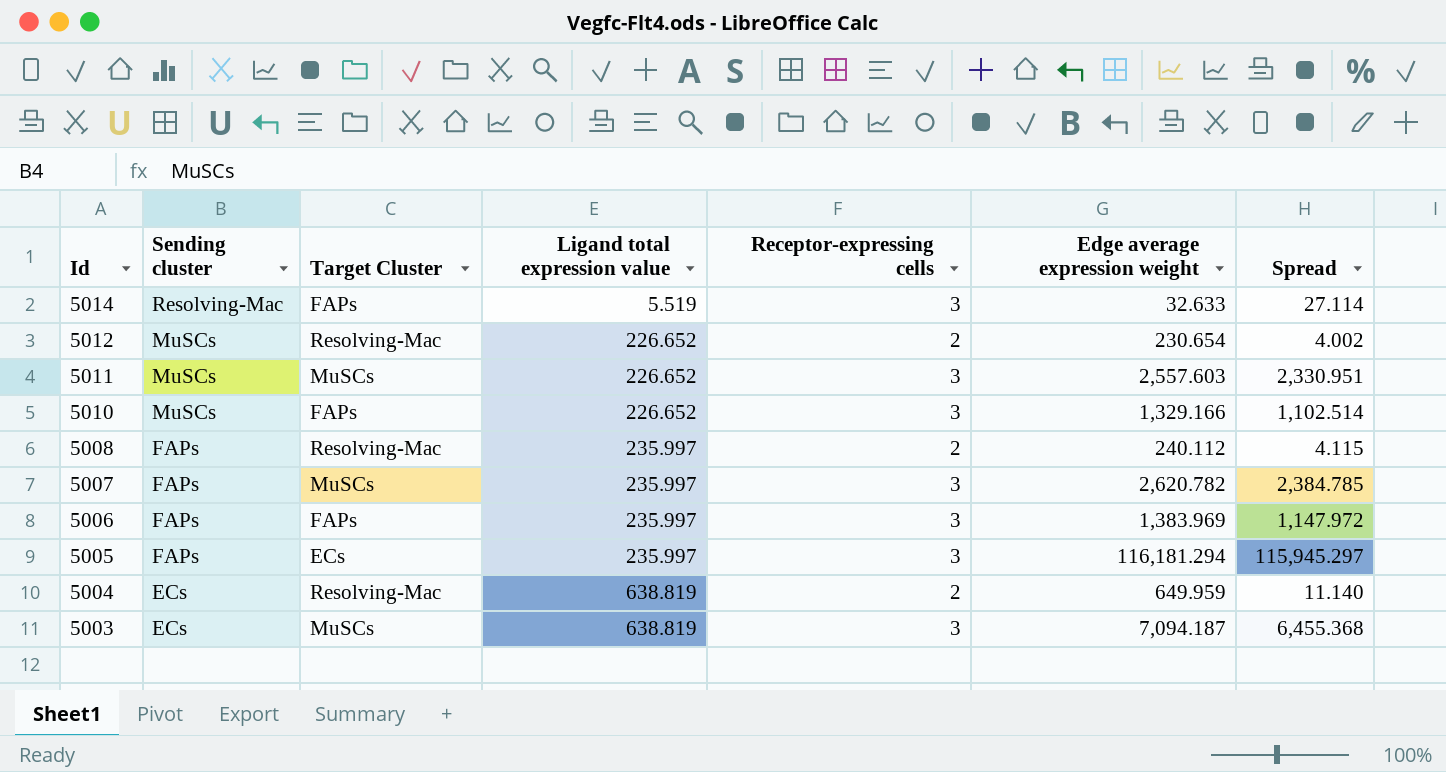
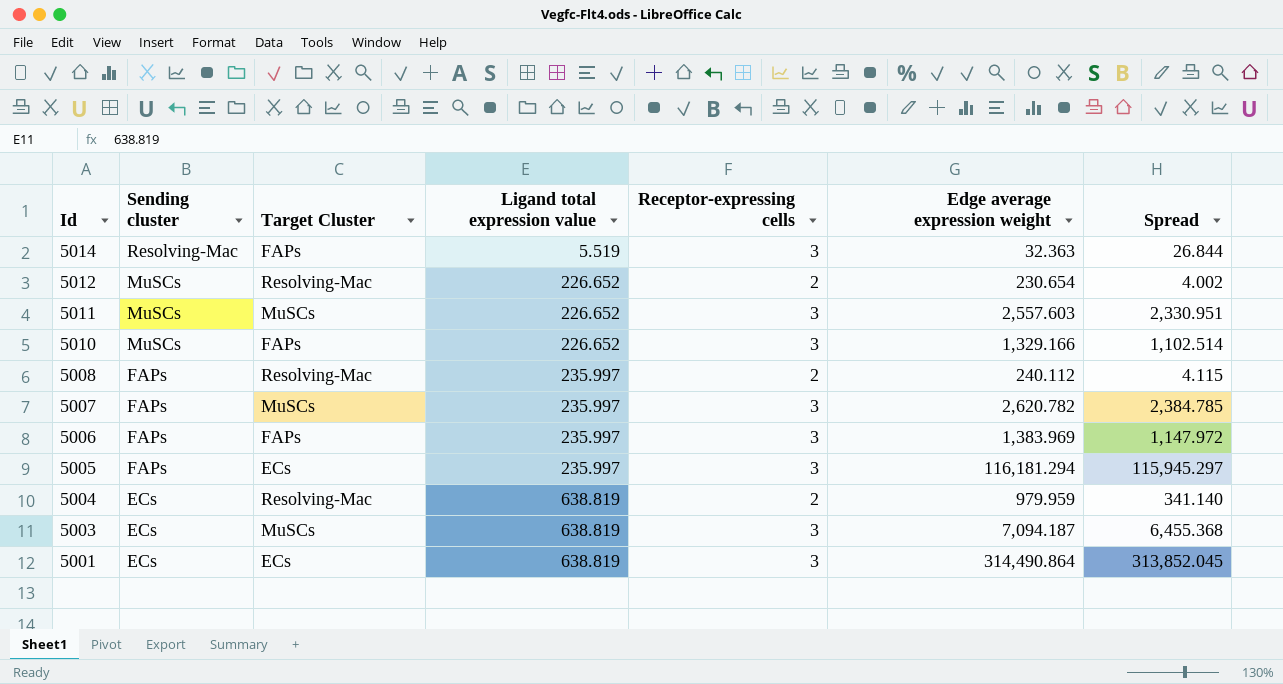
5014 | Edge average expression weight: 32.633 -> 32.363
5014 | Spread: 27.114 -> 26.844
5004 | Edge average expression weight: 649.959 -> 979.959
5004 | Spread: 11.140 -> 341.140
row 5001: none -> ECs | ECs | 638.819 | 3 | 314,490.864 | 313,852.045

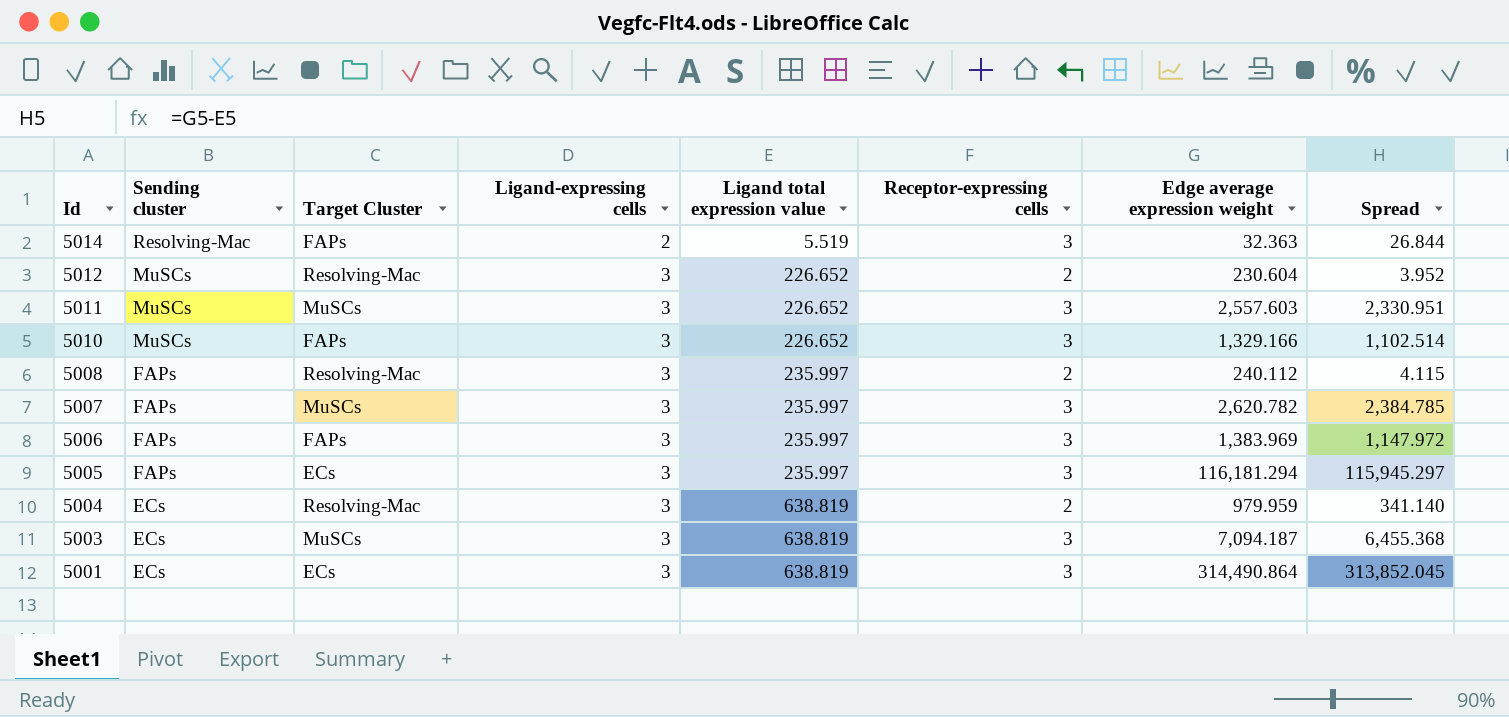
column Ligand-expressing cells | position: none -> 4
5012 | Edge average expression weight: 230.654 -> 230.604
5012 | Spread: 4.002 -> 3.952

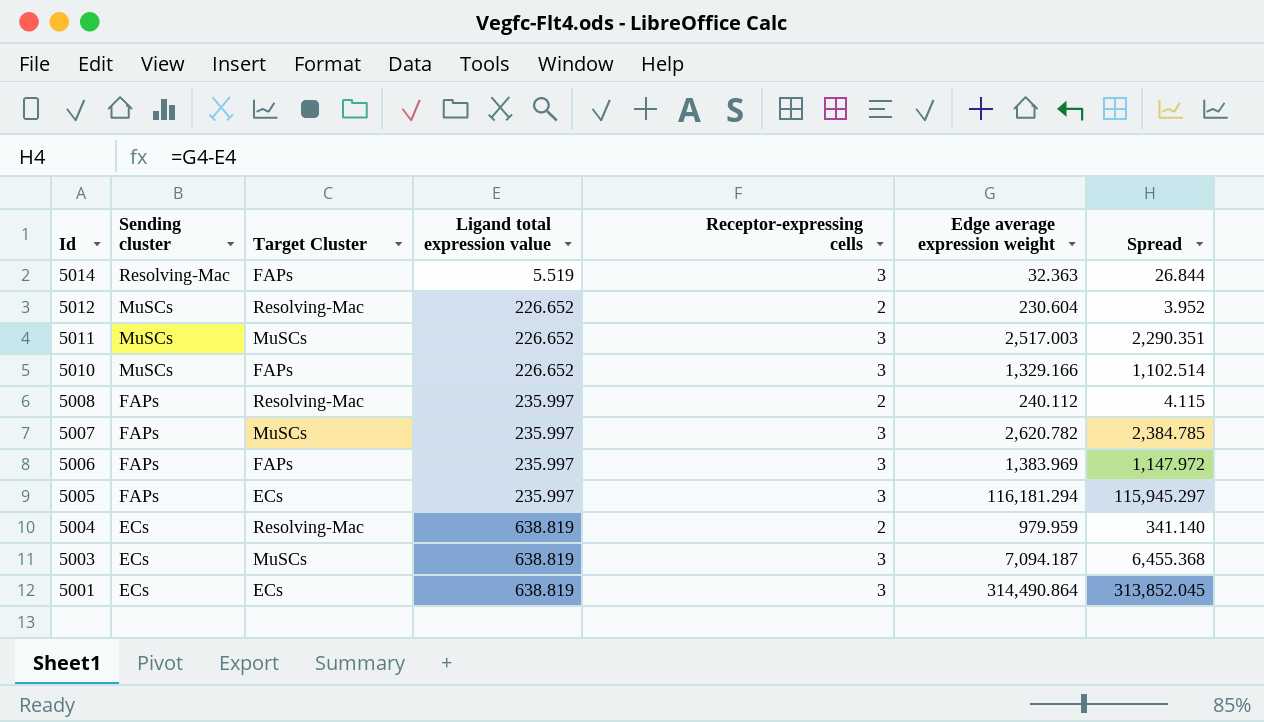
column Ligand-expressing cells | position: 4 -> none
5011 | Edge average expression weight: 2,557.603 -> 2,517.003
5011 | Spread: 2,330.951 -> 2,290.351

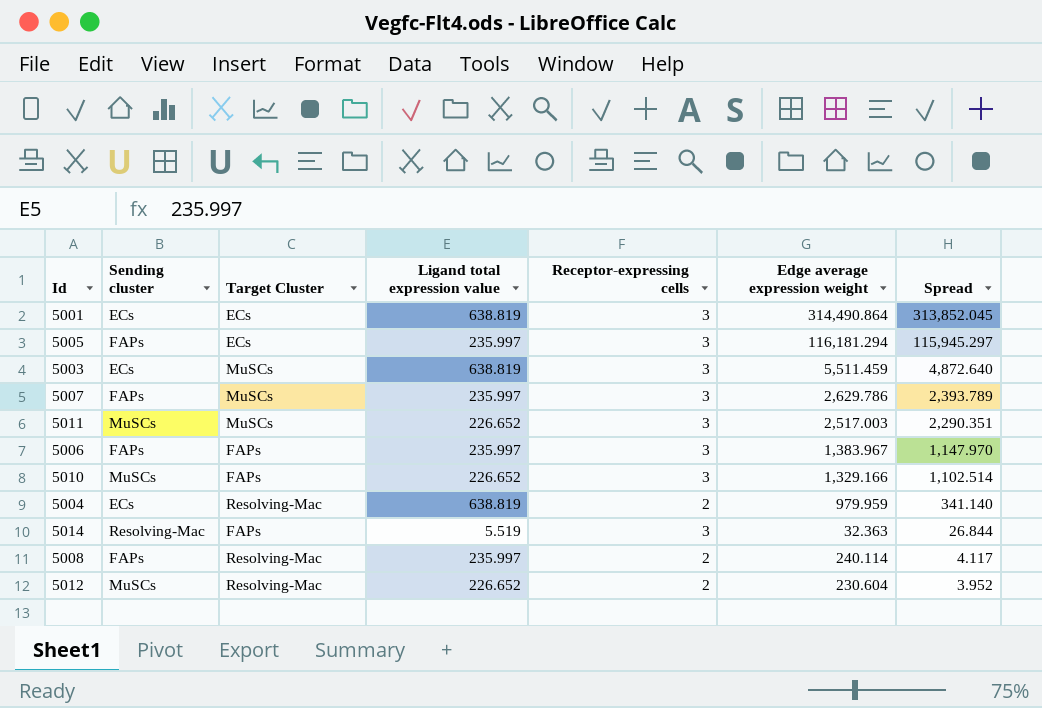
row order: Id descending -> Spread descending
5003 | Edge average expression weight: 7,094.187 -> 5,511.459
5003 | Spread: 6,455.368 -> 4,872.640
5007 | Edge average expression weight: 2,620.782 -> 2,629.786
5007 | Spread: 2,384.785 -> 2,393.789
5006 | Edge average expression weight: 1,383.969 -> 1,383.967
5006 | Spread: 1,147.972 -> 1,147.970
5008 | Edge average expression weight: 240.112 -> 240.114
5008 | Spread: 4.115 -> 4.117

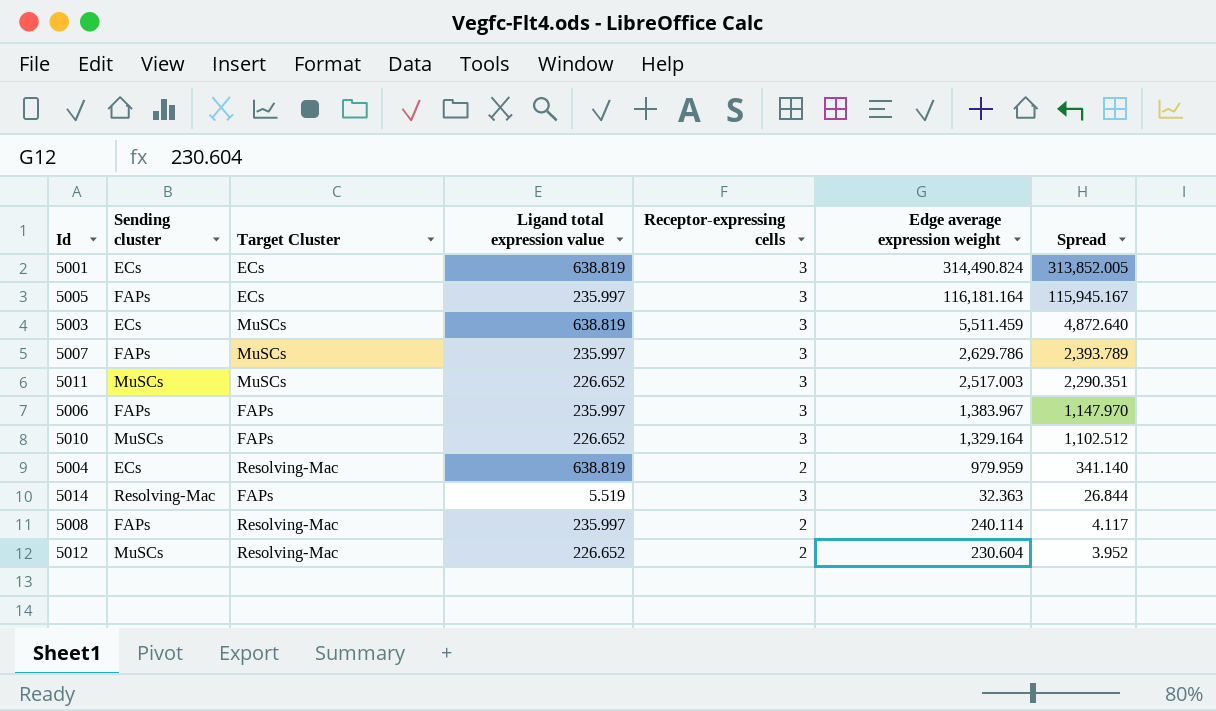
5001 | Edge average expression weight: 314,490.864 -> 314,490.824
5001 | Spread: 313,852.045 -> 313,852.005
5005 | Edge average expression weight: 116,181.294 -> 116,181.164
5005 | Spread: 115,945.297 -> 115,945.167
5010 | Edge average expression weight: 1,329.166 -> 1,329.164
5010 | Spread: 1,102.514 -> 1,102.512

